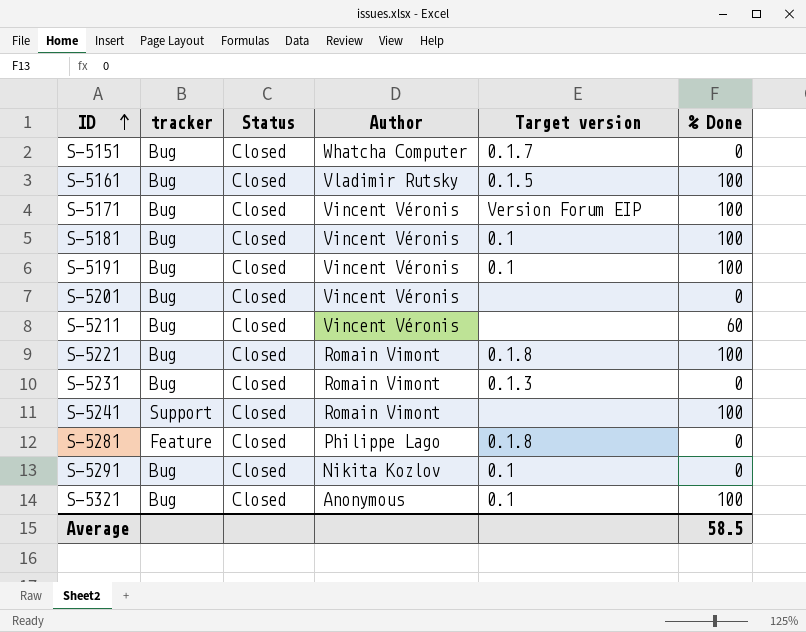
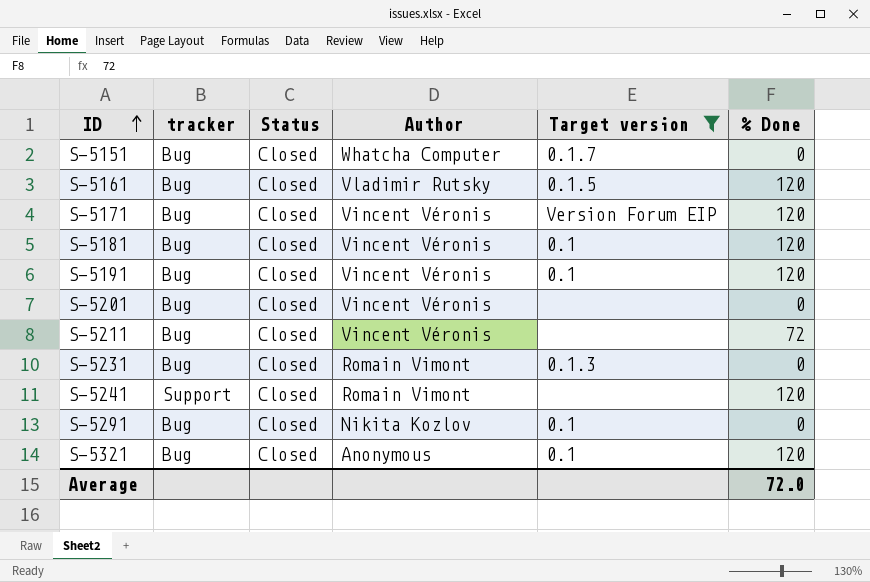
filter: none -> Target version != 0.1.8
S-5161 | % Done: 100 -> 120
S-5171 | % Done: 100 -> 120
S-5181 | % Done: 100 -> 120
S-5191 | % Done: 100 -> 120
S-5211 | % Done: 60 -> 72
S-5241 | % Done: 100 -> 120
S-5321 | % Done: 100 -> 120
Average | % Done: 58.5 -> 72.0

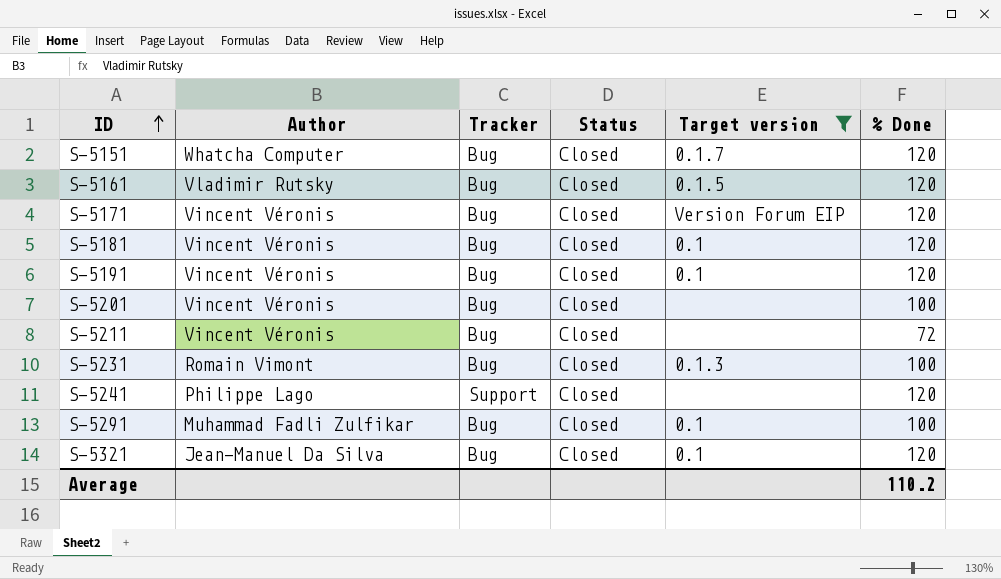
column Author | position: 4 -> 2
column name: tracker -> Tracker
S-5151 | % Done: 0 -> 120
S-5201 | % Done: 0 -> 100
S-5231 | % Done: 0 -> 100
S-5241 | Author: Romain Vimont -> Philippe Lago
S-5291 | Author: Nikita Kozlov -> Muhammad Fadli Zulfikar
S-5291 | % Done: 0 -> 100
S-5321 | Author: Anonymous -> Jean-Manuel Da Silva
Average | % Done: 72.0 -> 110.2

